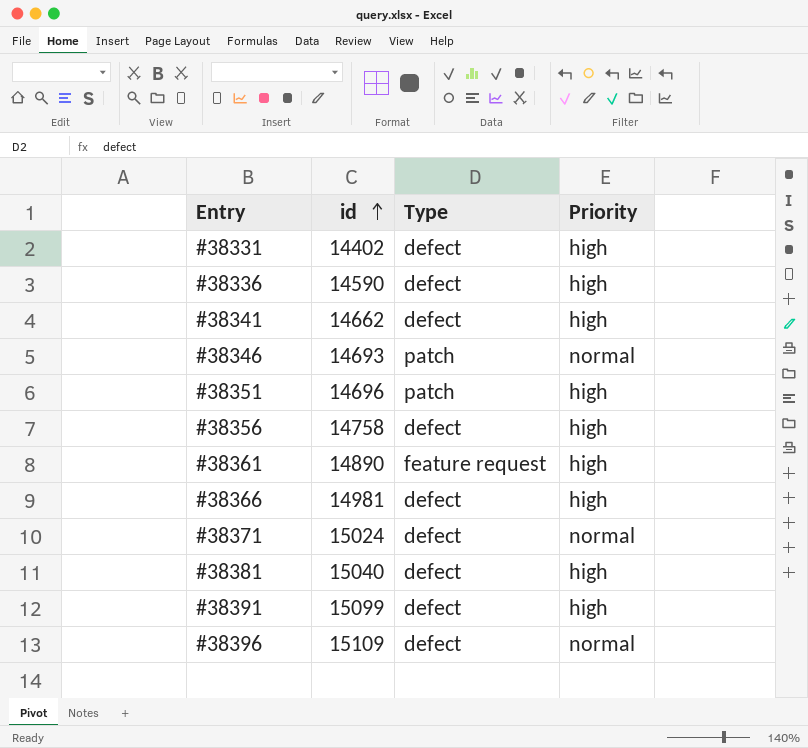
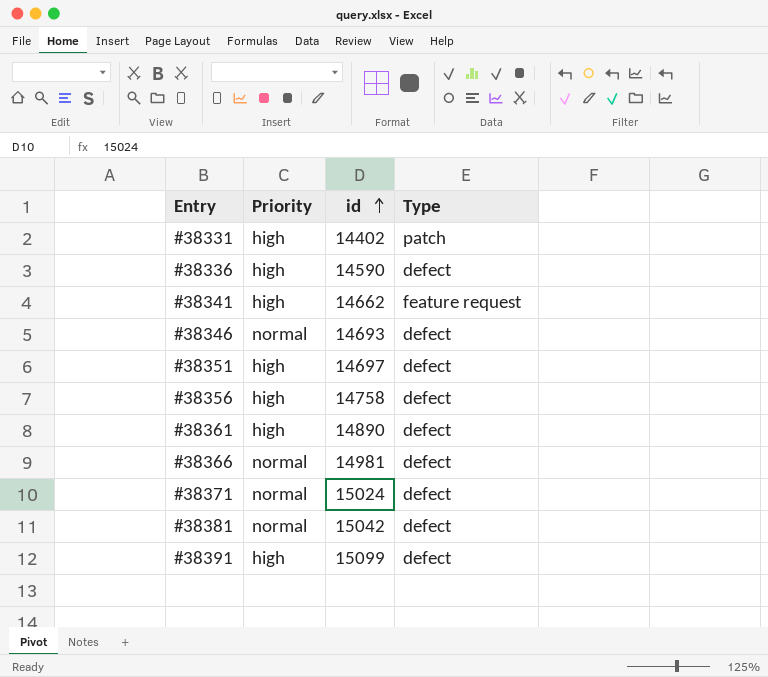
column Priority | position: 4 -> 2
row #38396: 15109 | defect | normal -> none
#38331 | Type: defect -> patch
#38341 | Type: defect -> feature request
#38346 | Type: patch -> defect
#38351 | id: 14696 -> 14697
#38351 | Type: patch -> defect
#38361 | Type: feature request -> defect
#38366 | Priority: high -> normal
#38381 | Priority: high -> normal
#38381 | id: 15040 -> 15042

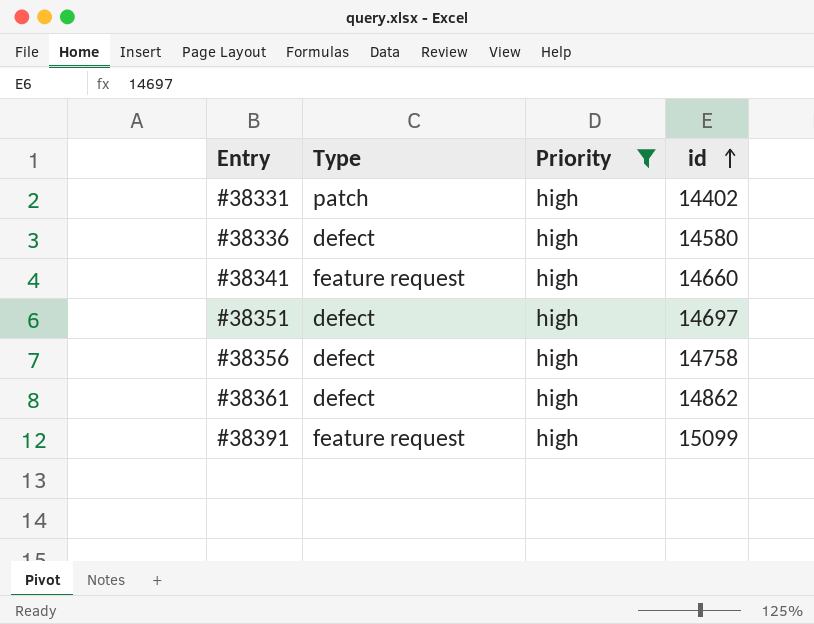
filter: none -> Priority = high
column Type | position: 4 -> 2
#38336 | id: 14590 -> 14580
#38341 | id: 14662 -> 14660
#38361 | id: 14890 -> 14862
#38391 | Type: defect -> feature request

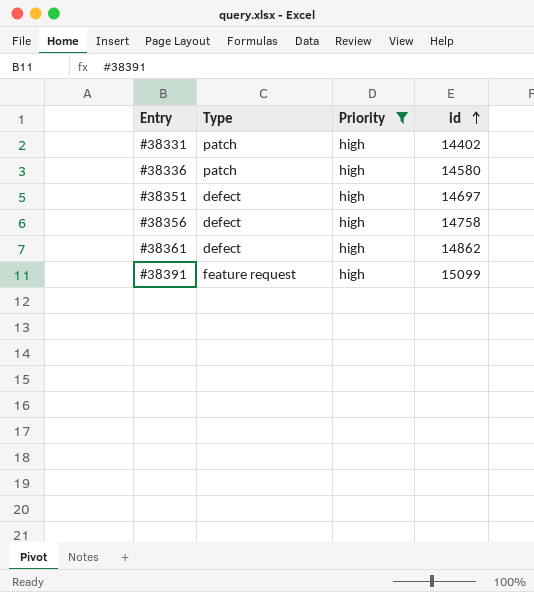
row #38341: feature request | high | 14660 -> none
#38336 | Type: defect -> patch

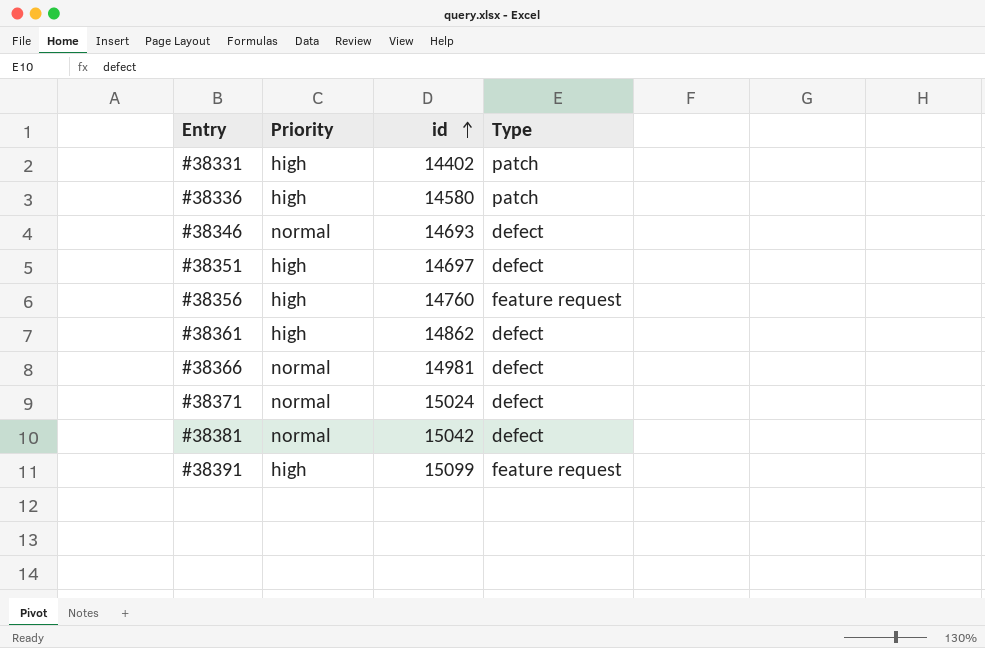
filter: Priority = high -> none
column Type | position: 2 -> 4
#38356 | id: 14758 -> 14760
#38356 | Type: defect -> feature request

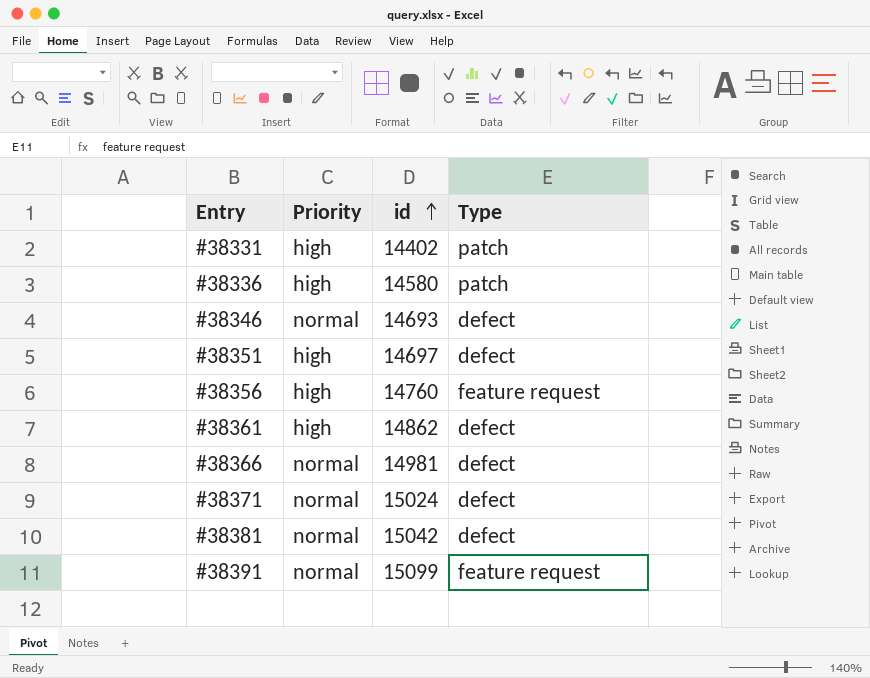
#38391 | Priority: high -> normal

